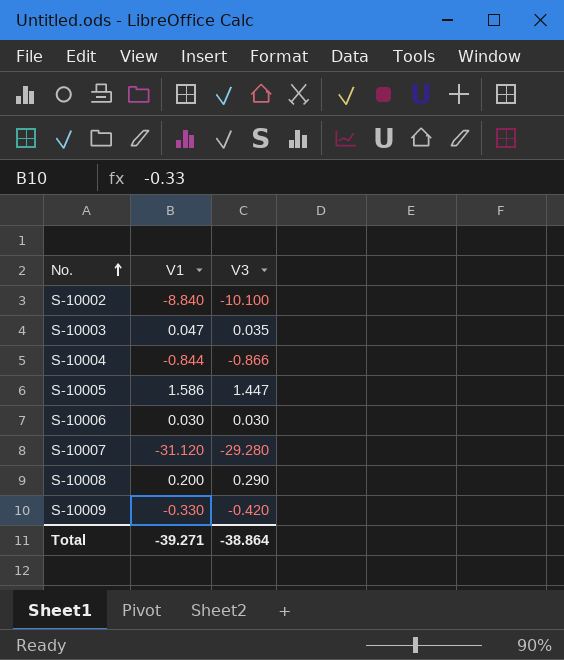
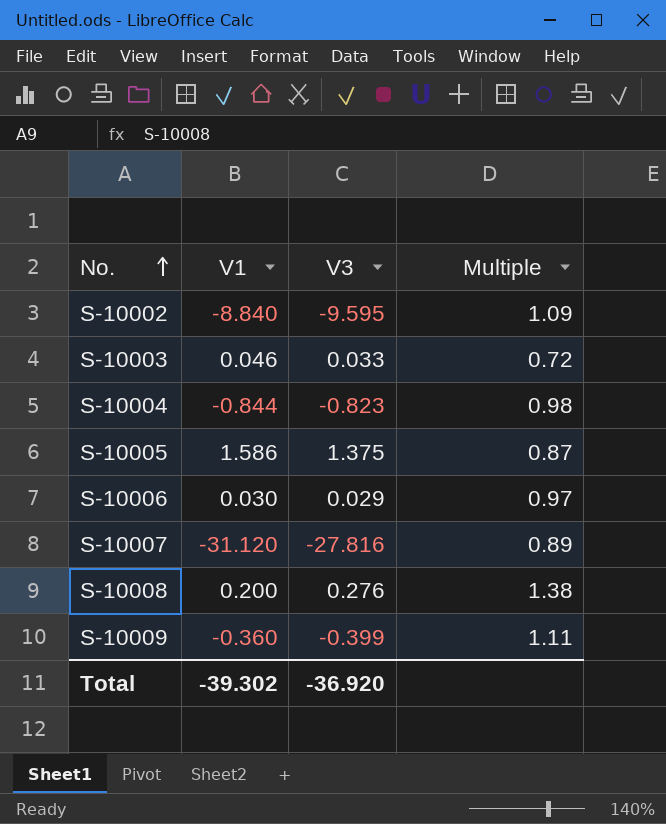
column Multiple | formula: none -> [V3] / [V1]
S-10002 | V3: -10.100 -> -9.595
S-10003 | V1: 0.047 -> 0.046
S-10003 | V3: 0.035 -> 0.033
S-10004 | V3: -0.866 -> -0.823
S-10005 | V3: 1.447 -> 1.375
S-10006 | V3: 0.030 -> 0.029
S-10007 | V3: -29.280 -> -27.816
S-10008 | V3: 0.290 -> 0.276
S-10009 | V1: -0.330 -> -0.360
S-10009 | V3: -0.420 -> -0.399
Total | V1: -39.271 -> -39.302
Total | V3: -38.864 -> -36.920

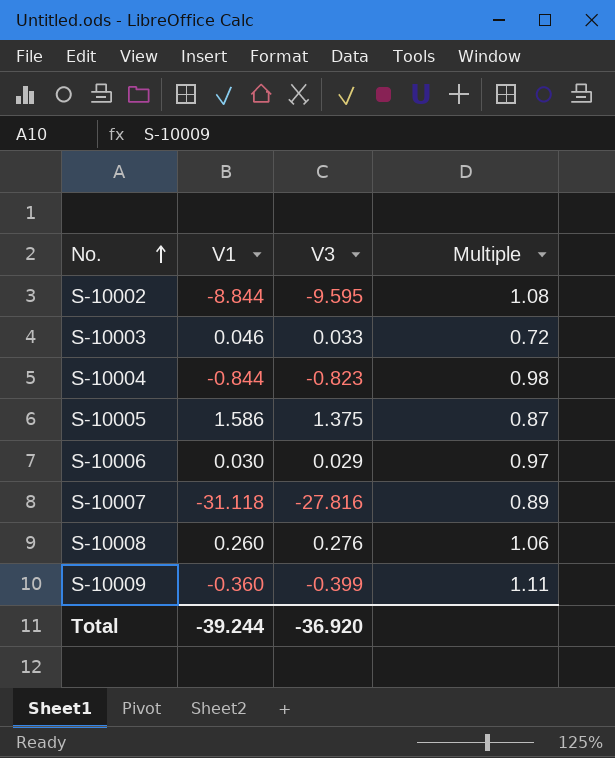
S-10002 | V1: -8.840 -> -8.844
S-10002 | Multiple: 1.09 -> 1.08
S-10007 | V1: -31.120 -> -31.118
S-10008 | V1: 0.200 -> 0.260
S-10008 | Multiple: 1.38 -> 1.06
Total | V1: -39.302 -> -39.244

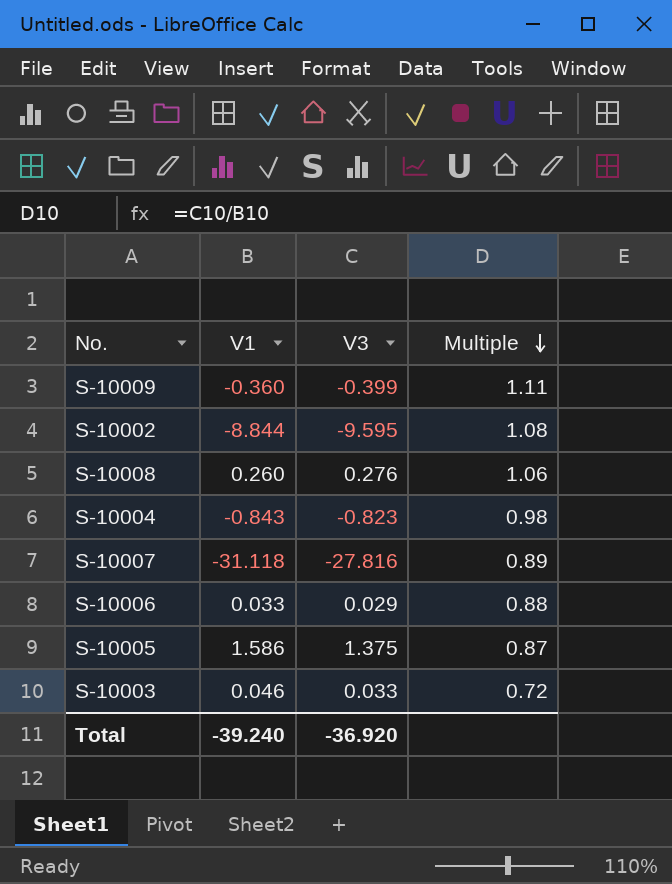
row order: No. ascending -> Multiple descending
S-10004 | V1: -0.844 -> -0.843
S-10006 | V1: 0.030 -> 0.033
S-10006 | Multiple: 0.97 -> 0.88
Total | V1: -39.244 -> -39.240

